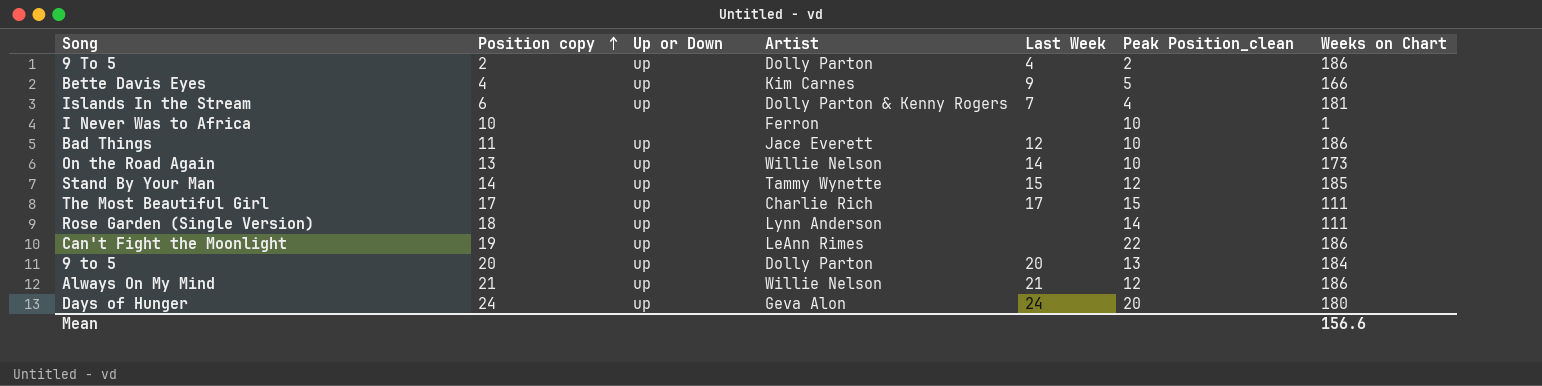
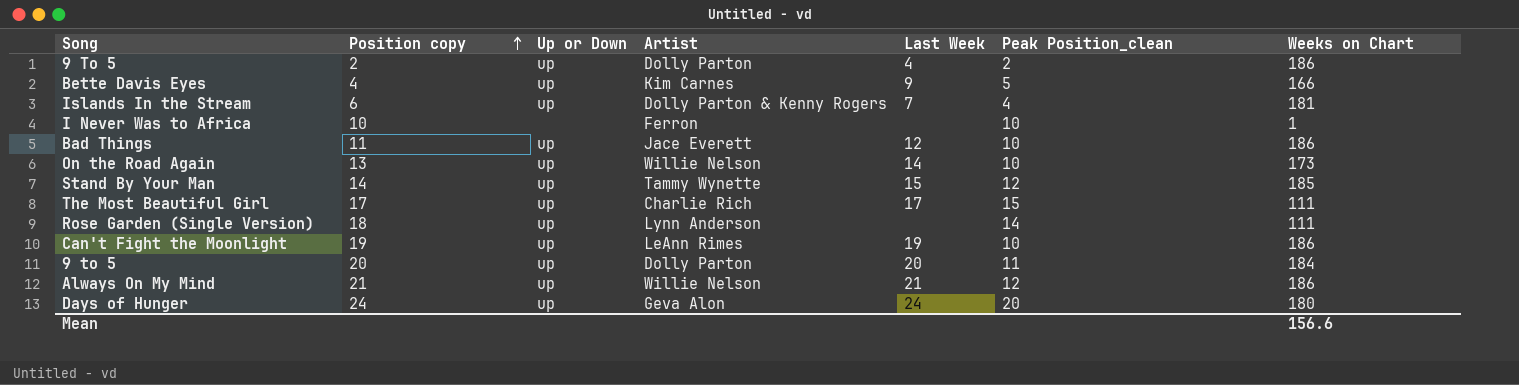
Can't Fight the Moonlight | Last Week: none -> 19
Can't Fight the Moonlight | Peak Position_clean: 22 -> 10
9 to 5 | Peak Position_clean: 13 -> 11

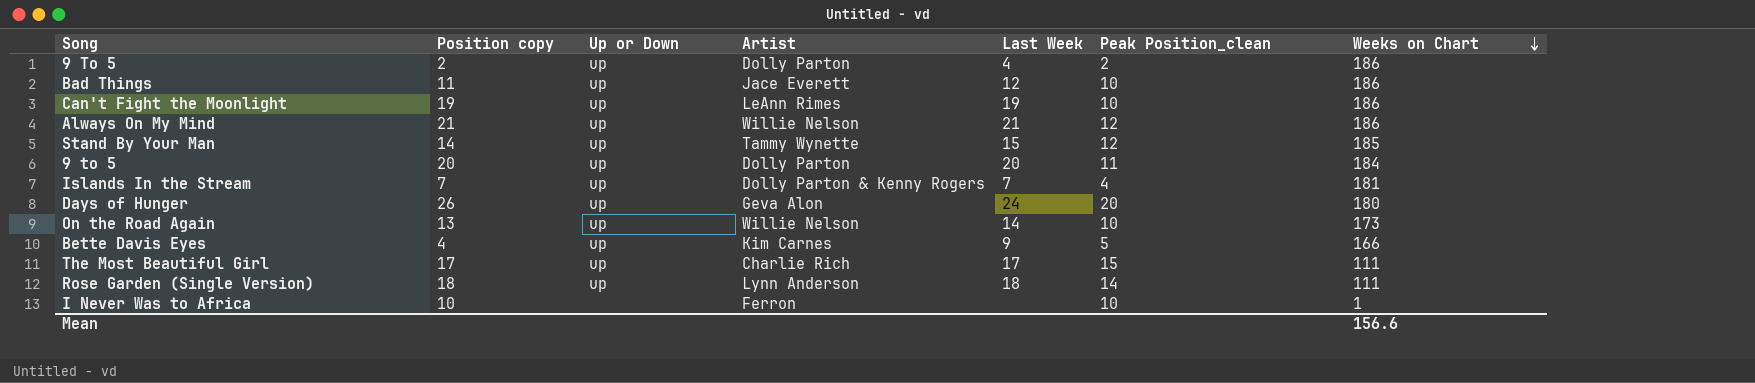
row order: Position copy ascending -> Weeks on Chart descending
Islands In the Stream | Position copy: 6 -> 7
Days of Hunger | Position copy: 24 -> 26
Rose Garden (Single Version) | Last Week: none -> 18

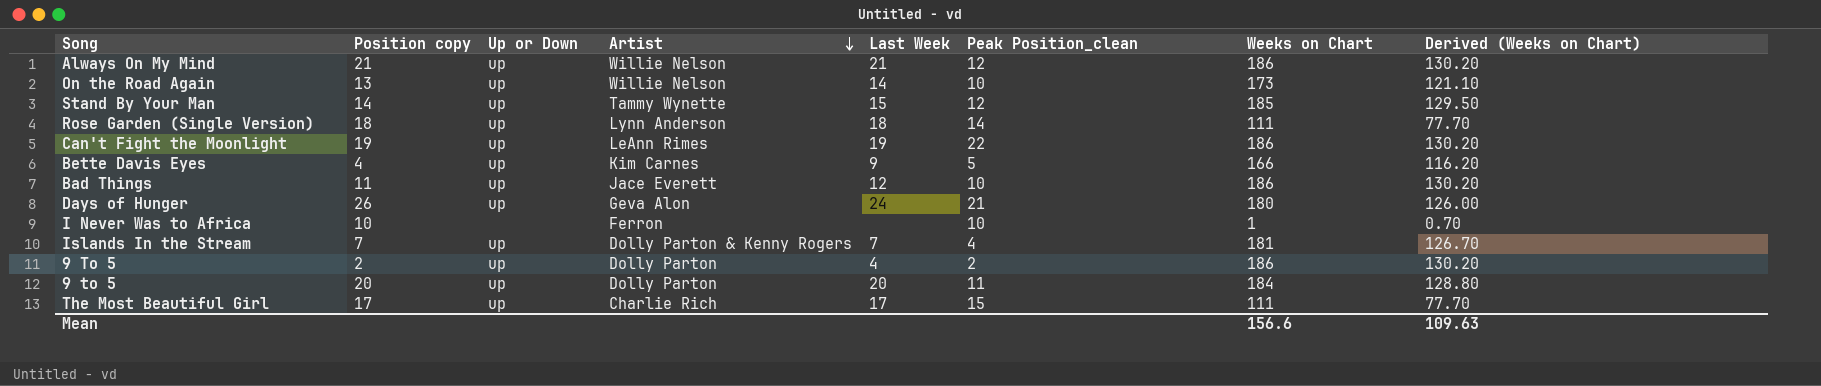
row order: Weeks on Chart descending -> Artist descending
column Derived (Weeks on Chart) | formula: none -> [Weeks on Chart] * 0.7
Can't Fight the Moonlight | Peak Position_clean: 10 -> 22
Days of Hunger | Peak Position_clean: 20 -> 21

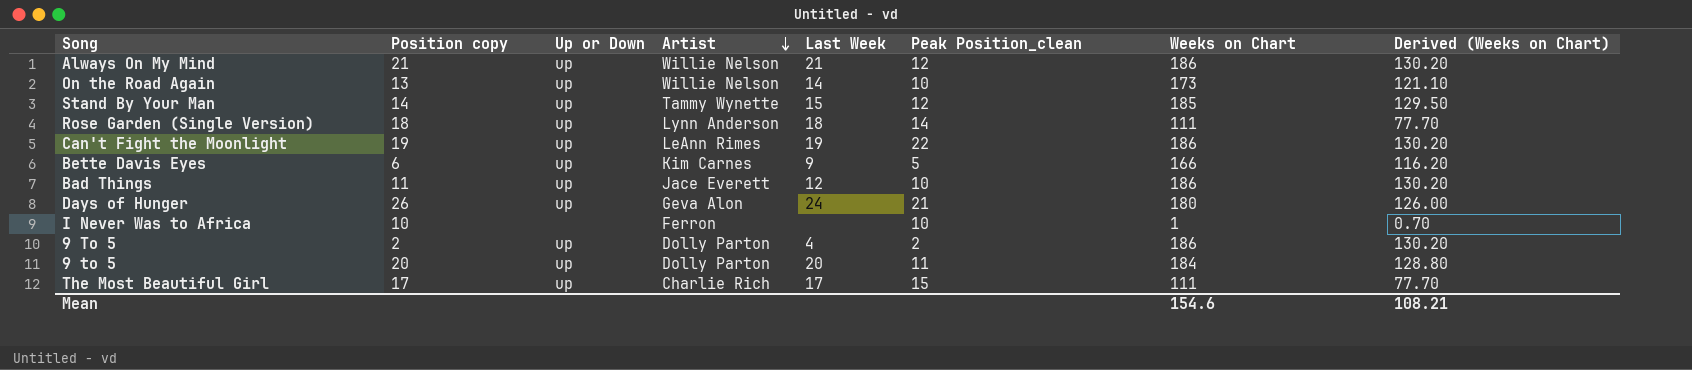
row Islands In the Stream: 7 | up | Dolly Parton & Kenny Rogers | 7 | 4 | 181 | 126.70 -> none
Bette Davis Eyes | Position copy: 4 -> 6
Mean | Weeks on Chart: 156.6 -> 154.6
Mean | Derived (Weeks on Chart): 109.63 -> 108.21

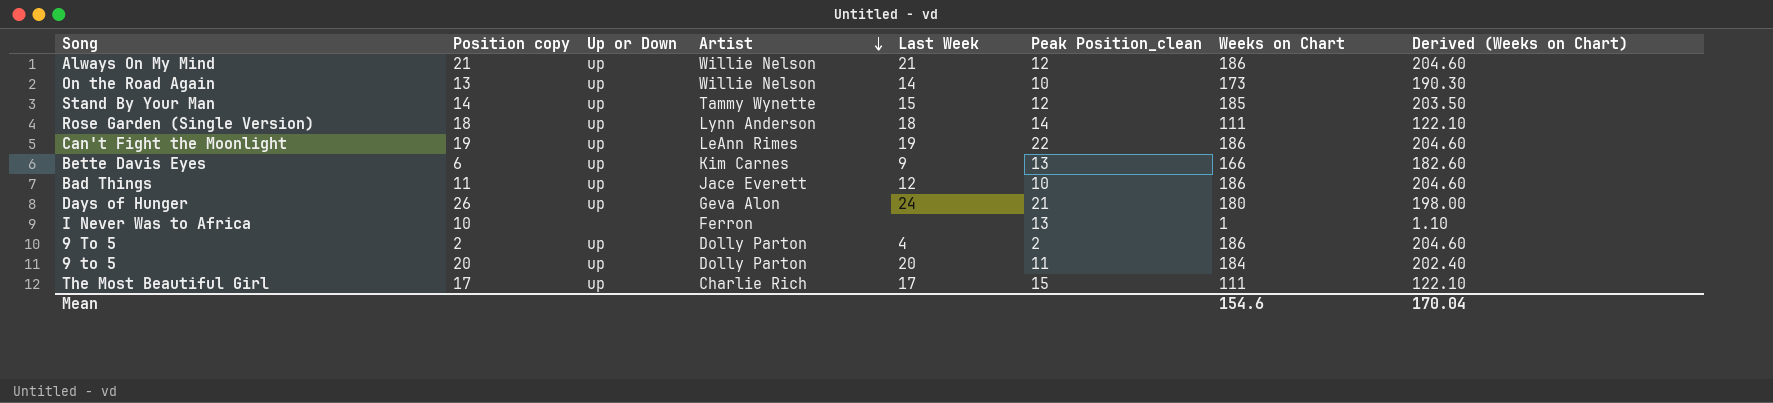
column Derived (Weeks on Chart) | formula: [Weeks on Chart] * 0.7 -> [Weeks on Chart] * 1.1
Bette Davis Eyes | Peak Position_clean: 5 -> 13
I Never Was to Africa | Peak Position_clean: 10 -> 13
Mean | Derived (Weeks on Chart): 108.21 -> 170.04

